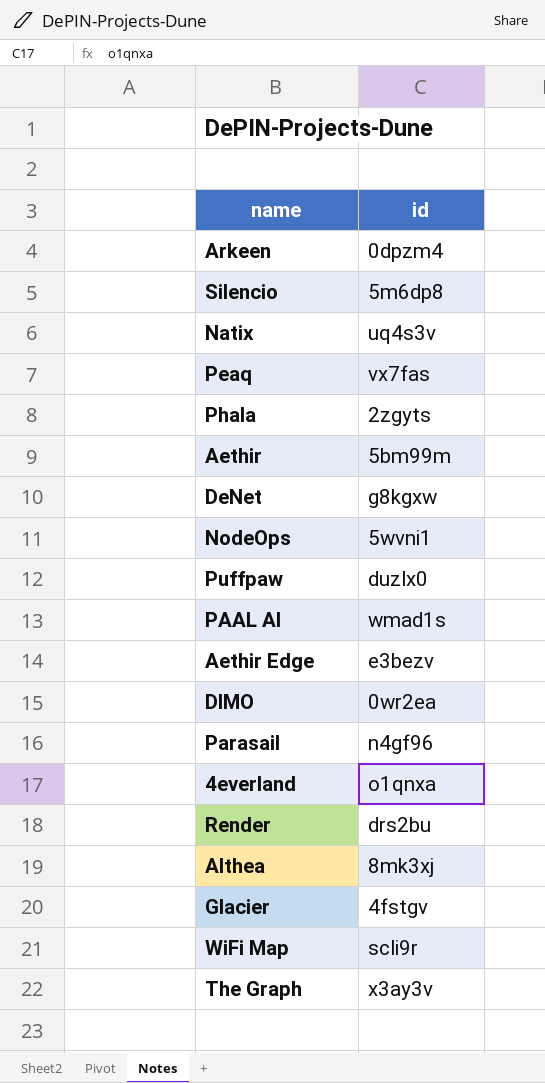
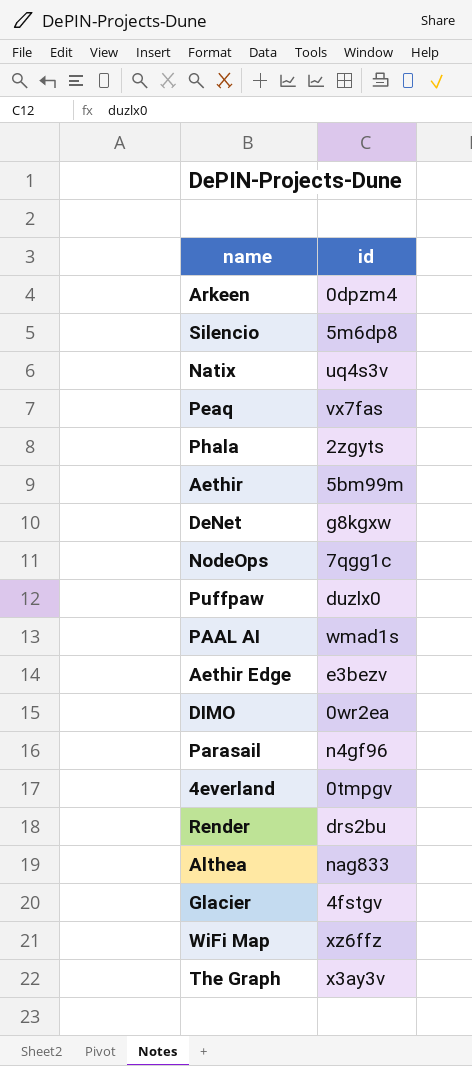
NodeOps | id: 5wvni1 -> 7qgg1c
4everland | id: o1qnxa -> 0tmpgv
Althea | id: 8mk3xj -> nag833
WiFi Map | id: scli9r -> xz6ffz

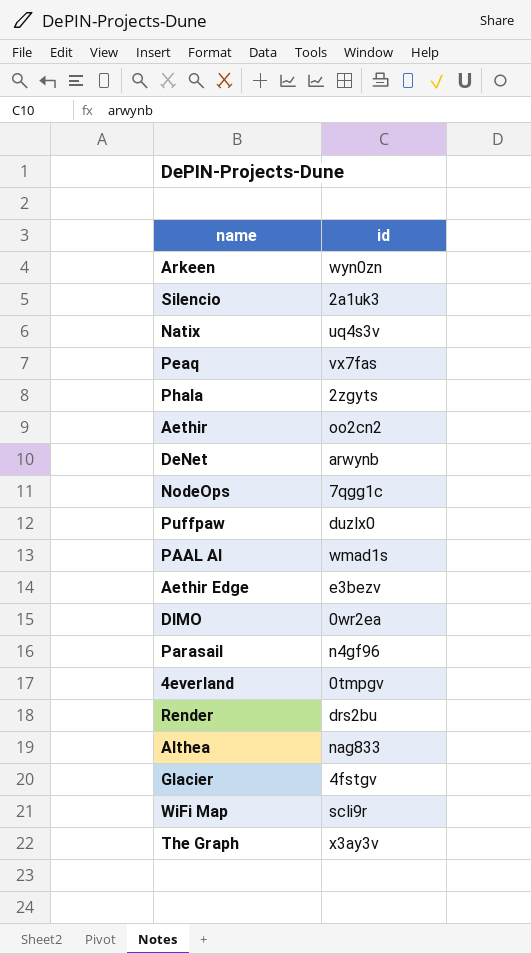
Arkeen | id: 0dpzm4 -> wyn0zn
Silencio | id: 5m6dp8 -> 2a1uk3
Aethir | id: 5bm99m -> oo2cn2
DeNet | id: g8kgxw -> arwynb
WiFi Map | id: xz6ffz -> scli9r

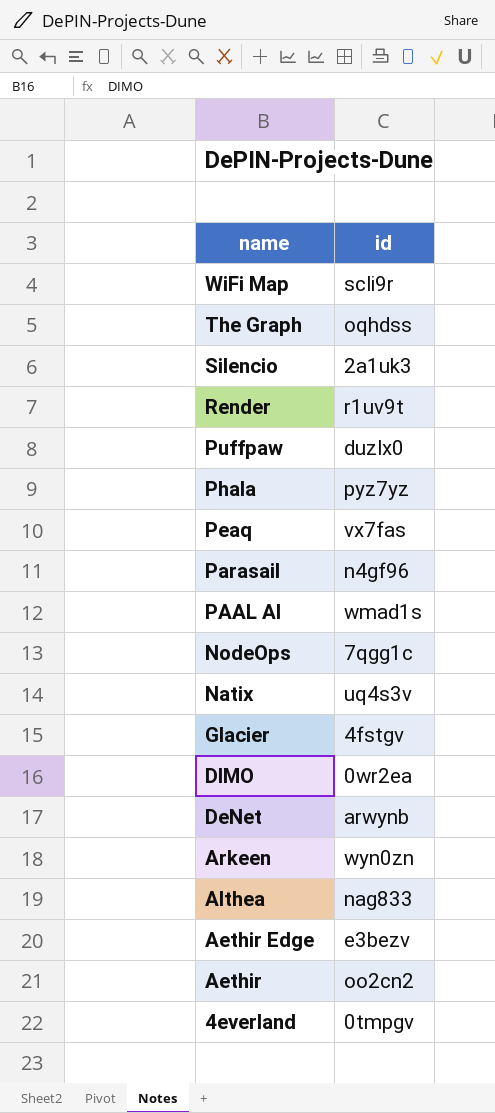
row order: none -> name descending
The Graph | id: x3ay3v -> oqhdss
Render | id: drs2bu -> r1uv9t
Phala | id: 2zgyts -> pyz7yz

